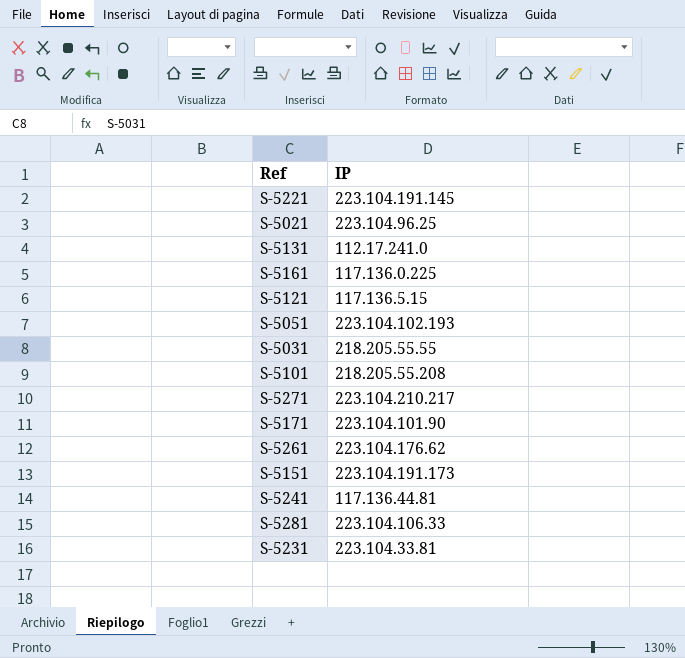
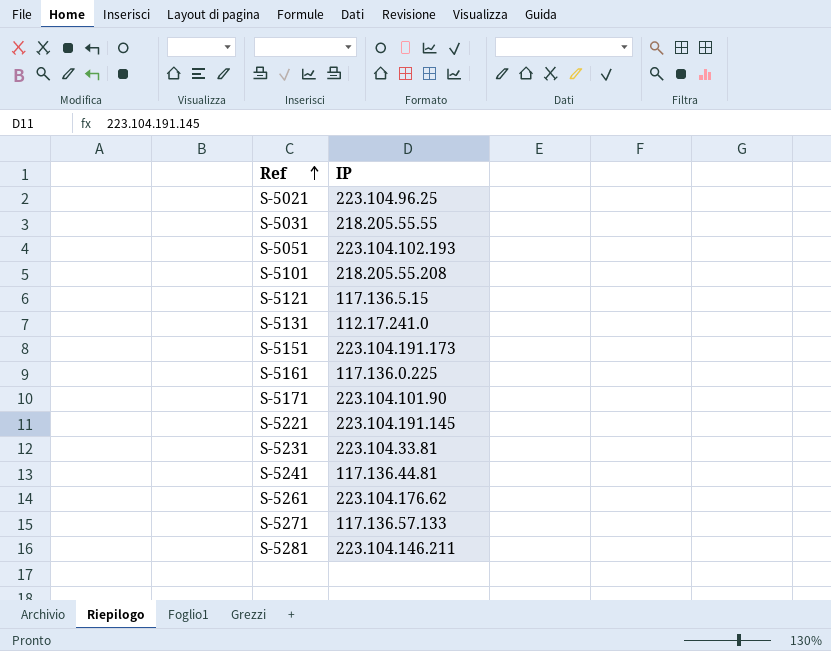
row order: none -> Ref ascending
S-5271 | IP: 223.104.210.217 -> 117.136.57.133
S-5281 | IP: 223.104.106.33 -> 223.104.146.211

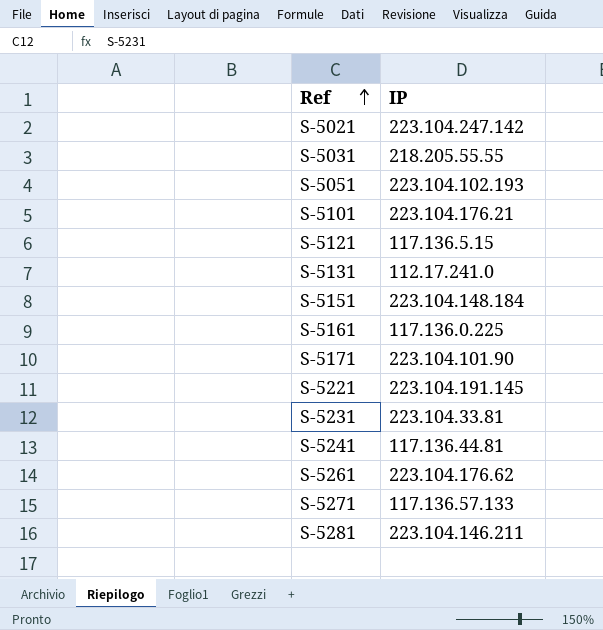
S-5021 | IP: 223.104.96.25 -> 223.104.247.142
S-5101 | IP: 218.205.55.208 -> 223.104.176.21
S-5151 | IP: 223.104.191.173 -> 223.104.148.184

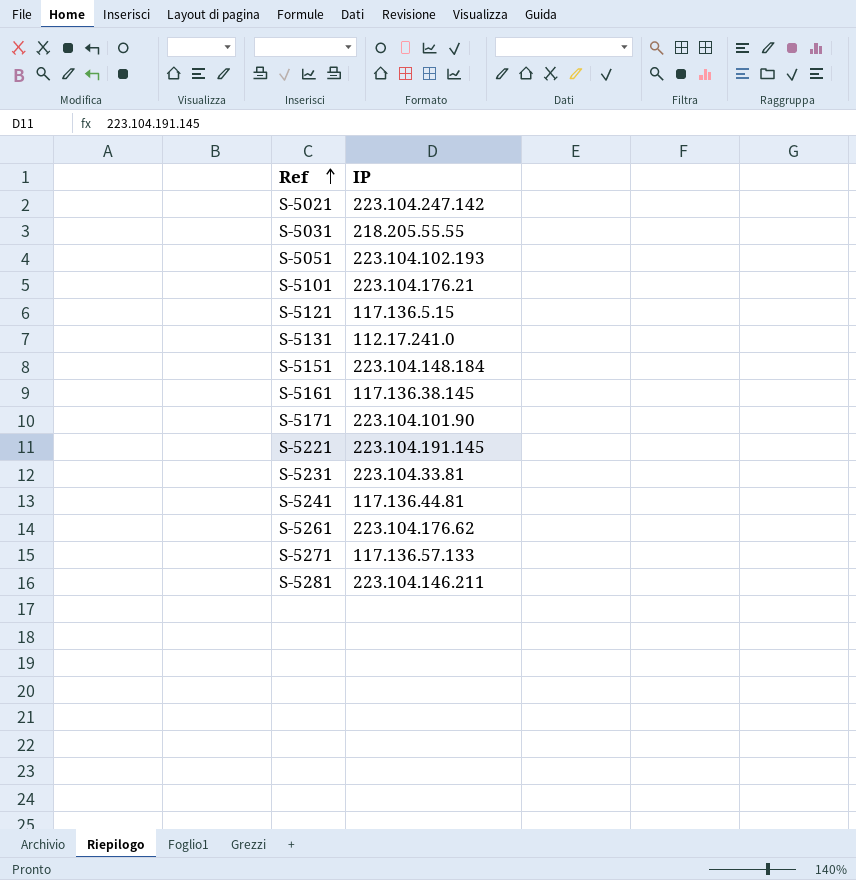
S-5161 | IP: 117.136.0.225 -> 117.136.38.145

